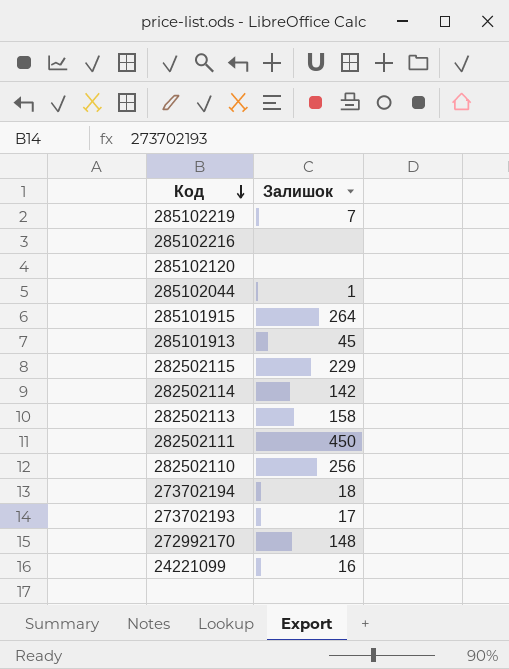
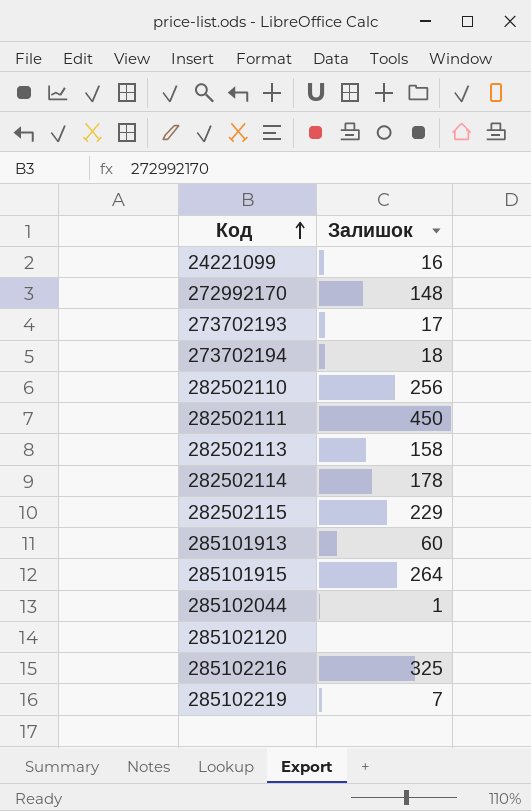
row order: Код descending -> Код ascending
282502114 | Залишок: 142 -> 178
285101913 | Залишок: 45 -> 60
285102216 | Залишок: none -> 325

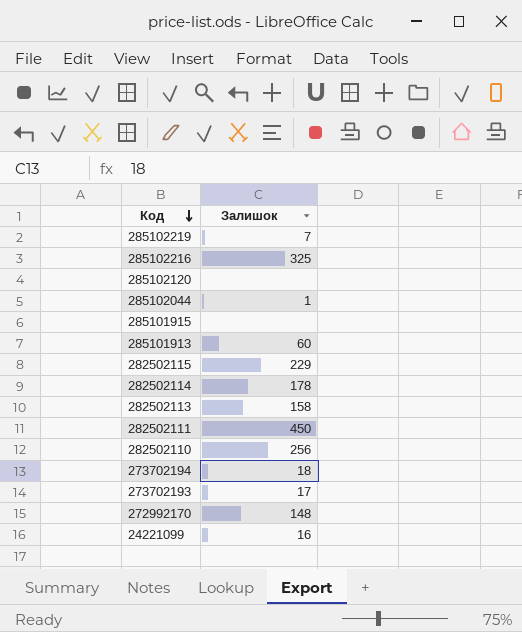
row order: Код ascending -> Код descending
285101915 | Залишок: 264 -> none

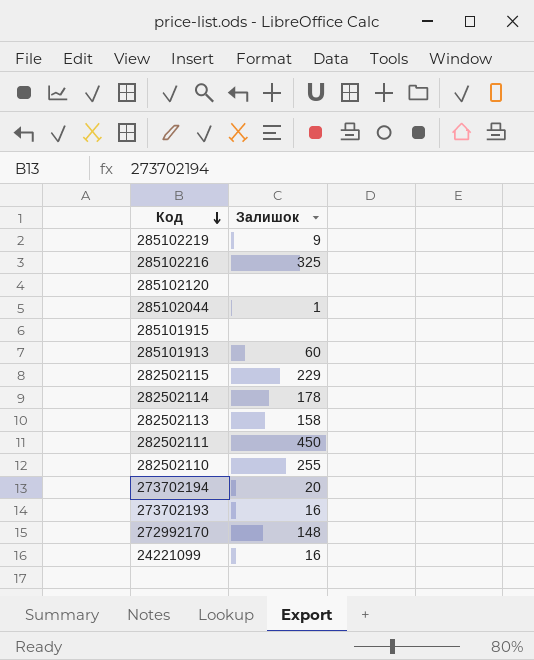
285102219 | Залишок: 7 -> 9
282502110 | Залишок: 256 -> 255
273702194 | Залишок: 18 -> 20
273702193 | Залишок: 17 -> 16

